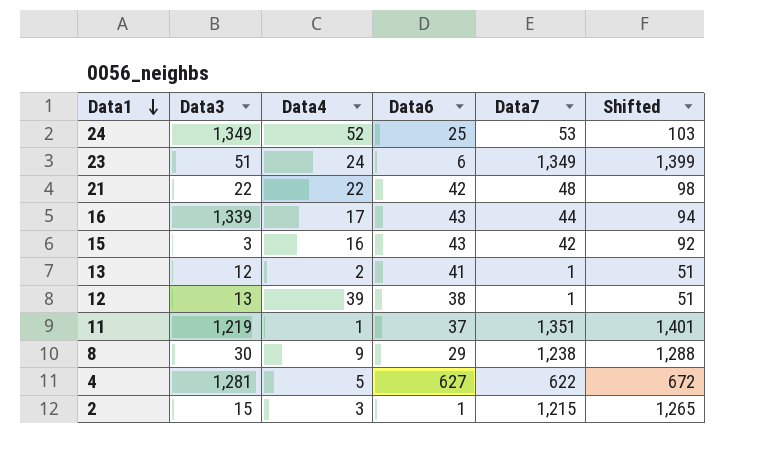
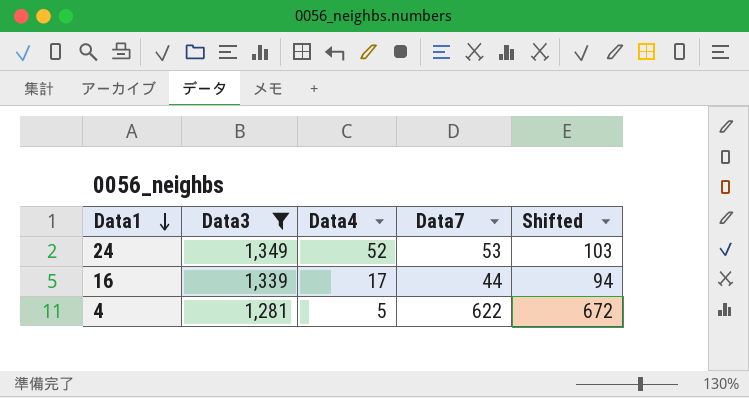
filter: none -> Data3 >= 1,281
column Data6 | position: 4 -> none

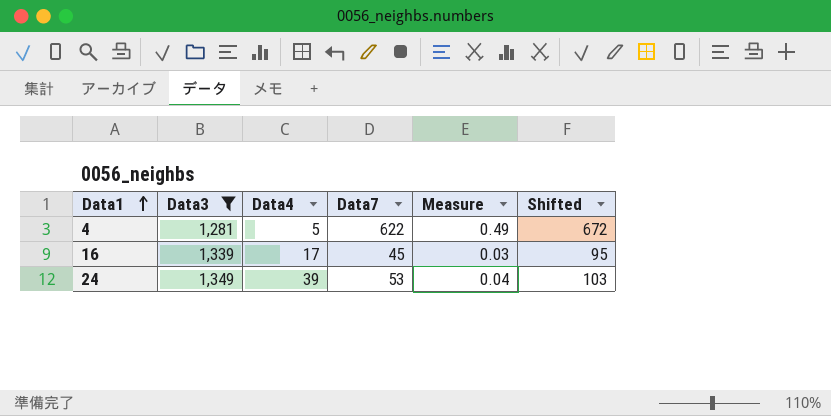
row order: Data1 descending -> Data1 ascending
column Measure | formula: none -> [Data7] / [Data3]
16 | Data7: 44 -> 45
16 | Shifted: 94 -> 95
24 | Data4: 52 -> 39

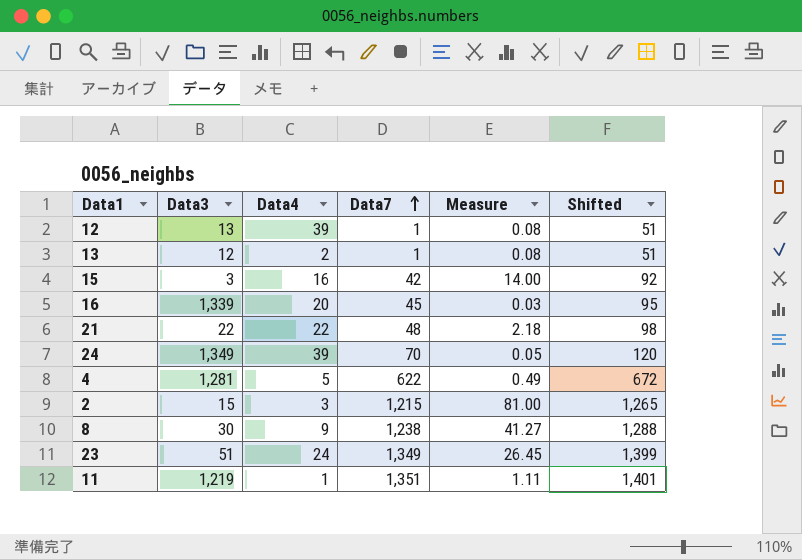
filter: Data3 >= 1,281 -> none
row order: Data1 ascending -> Data7 ascending
16 | Data4: 17 -> 20
24 | Data7: 53 -> 70
24 | Measure: 0.04 -> 0.05
24 | Shifted: 103 -> 120

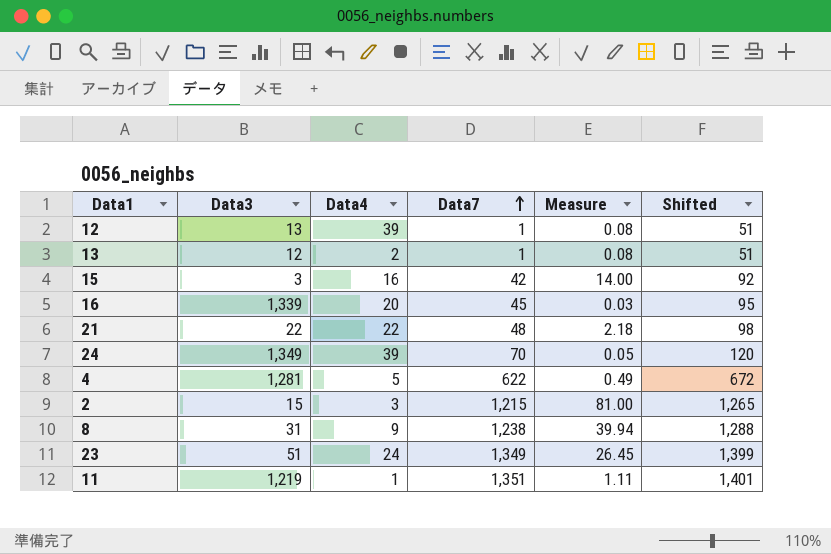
8 | Data3: 30 -> 31
8 | Measure: 41.27 -> 39.94

